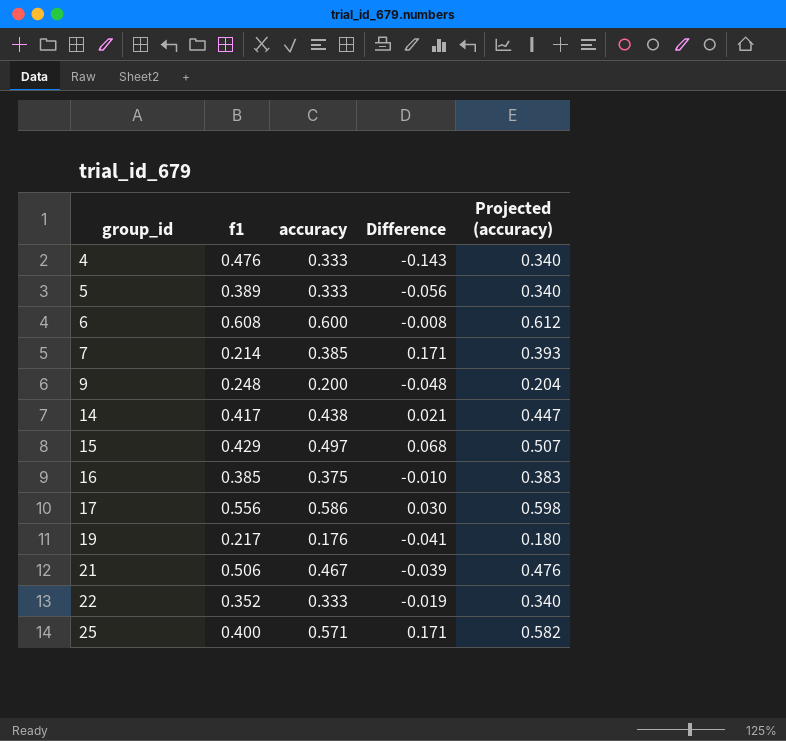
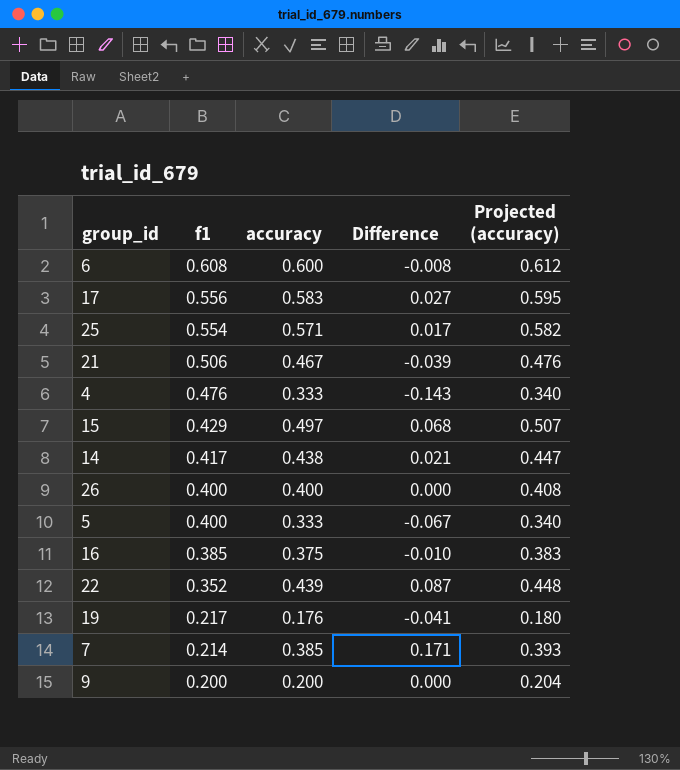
row order: group_id ascending -> f1 descending
17 | accuracy: 0.586 -> 0.583
17 | Difference: 0.030 -> 0.027
17 | Projected (accuracy): 0.598 -> 0.595
25 | f1: 0.400 -> 0.554
25 | Difference: 0.171 -> 0.017
row 26: none -> 0.400 | 0.400 | 0.000 | 0.408
5 | f1: 0.389 -> 0.400
5 | Difference: -0.056 -> -0.067
22 | accuracy: 0.333 -> 0.439
22 | Difference: -0.019 -> 0.087
22 | Projected (accuracy): 0.340 -> 0.448
9 | f1: 0.248 -> 0.200
9 | Difference: -0.048 -> 0.000

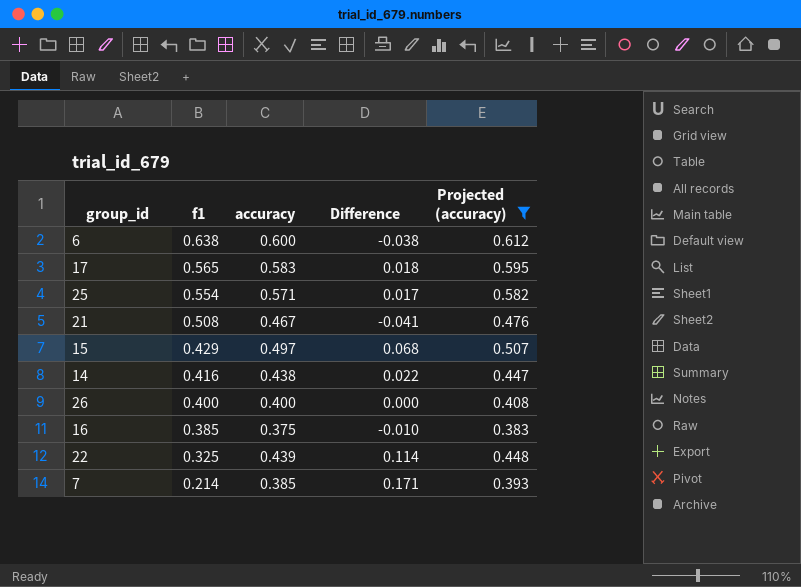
filter: none -> Projected (accuracy) >= 0.383
6 | f1: 0.608 -> 0.638
6 | Difference: -0.008 -> -0.038
17 | f1: 0.556 -> 0.565
17 | Difference: 0.027 -> 0.018
21 | f1: 0.506 -> 0.508
21 | Difference: -0.039 -> -0.041
14 | f1: 0.417 -> 0.416
14 | Difference: 0.021 -> 0.022
22 | f1: 0.352 -> 0.325
22 | Difference: 0.087 -> 0.114

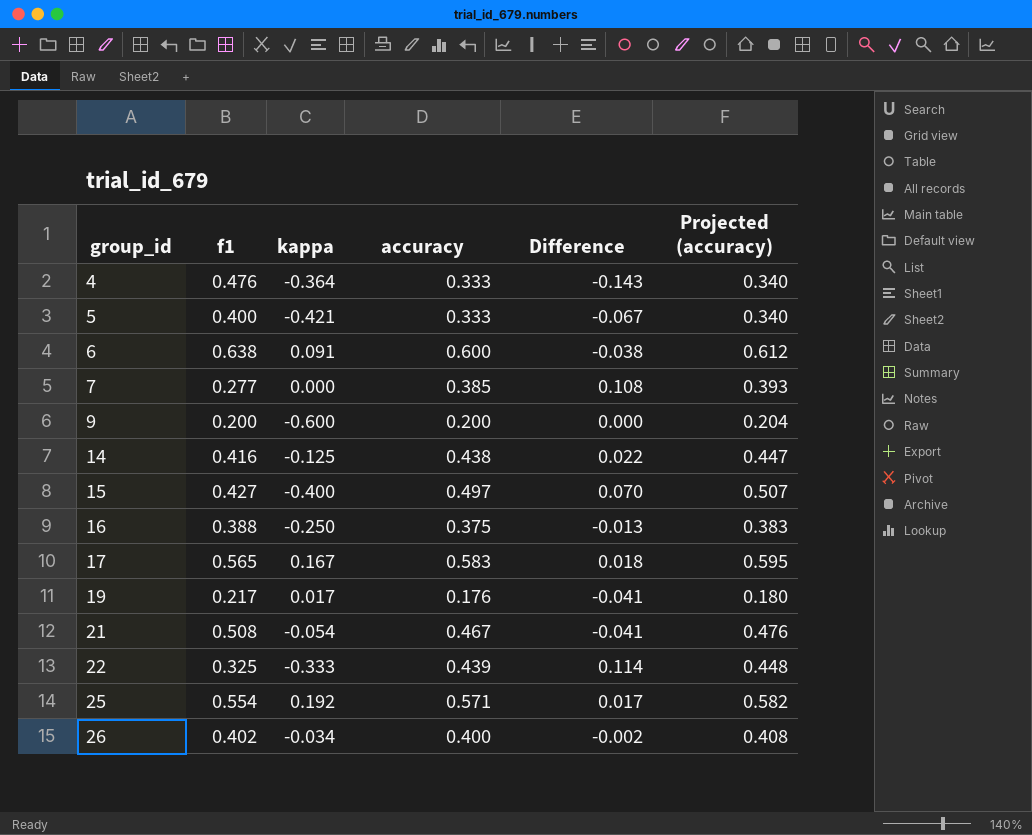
filter: Projected (accuracy) >= 0.383 -> none
row order: f1 descending -> group_id ascending
column kappa | position: none -> 3
7 | f1: 0.214 -> 0.277
7 | Difference: 0.171 -> 0.108
15 | f1: 0.429 -> 0.427
15 | Difference: 0.068 -> 0.070
16 | f1: 0.385 -> 0.388
16 | Difference: -0.010 -> -0.013
26 | f1: 0.400 -> 0.402
26 | Difference: 0.000 -> -0.002

